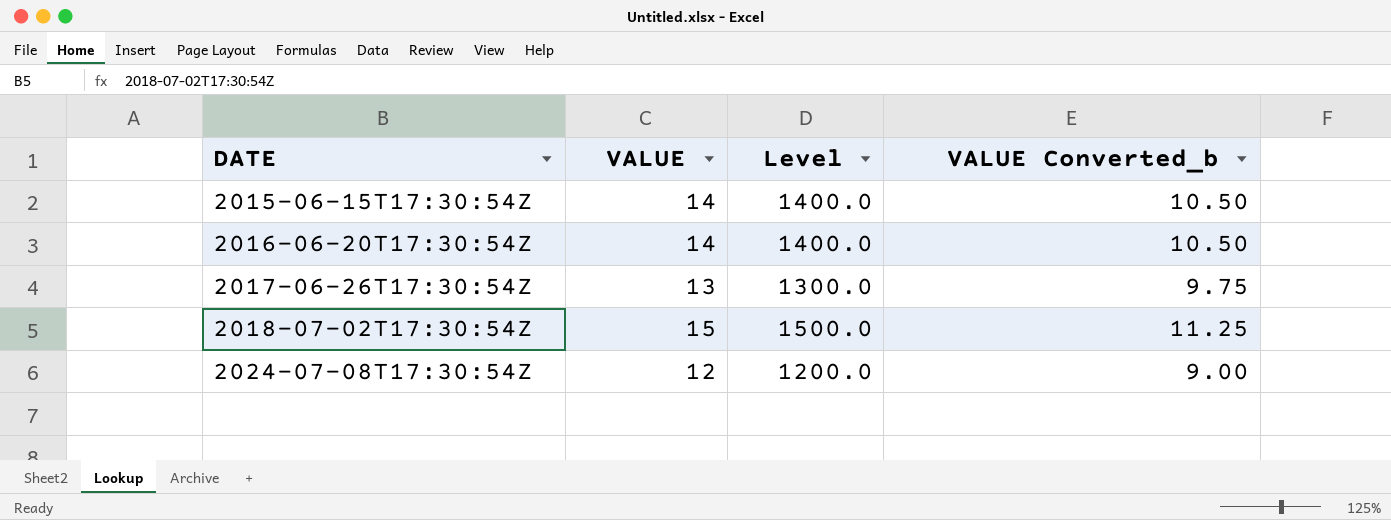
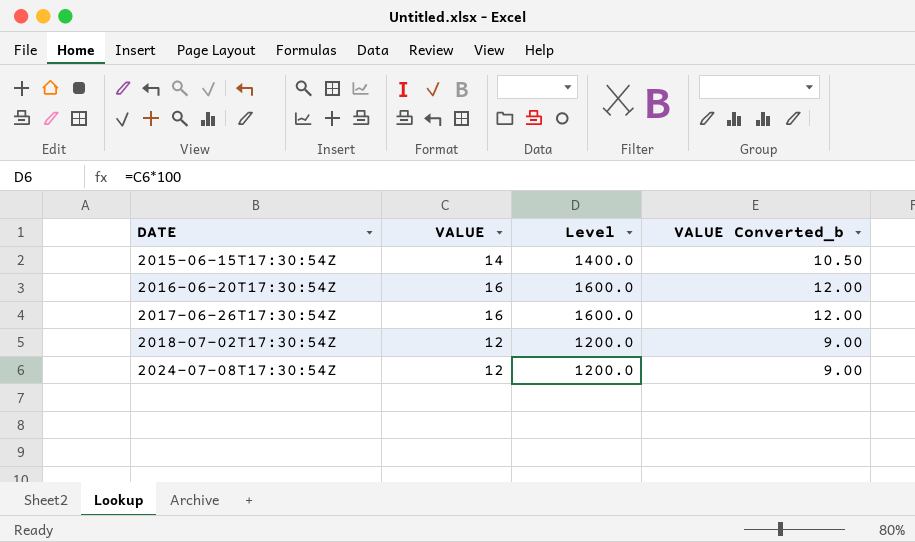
2016-06-20T17:30:54Z | VALUE: 14 -> 16
2016-06-20T17:30:54Z | Level: 1400.0 -> 1600.0
2016-06-20T17:30:54Z | VALUE Converted_b: 10.50 -> 12.00
2017-06-26T17:30:54Z | VALUE: 13 -> 16
2017-06-26T17:30:54Z | Level: 1300.0 -> 1600.0
2017-06-26T17:30:54Z | VALUE Converted_b: 9.75 -> 12.00
2018-07-02T17:30:54Z | VALUE: 15 -> 12
2018-07-02T17:30:54Z | Level: 1500.0 -> 1200.0
2018-07-02T17:30:54Z | VALUE Converted_b: 11.25 -> 9.00

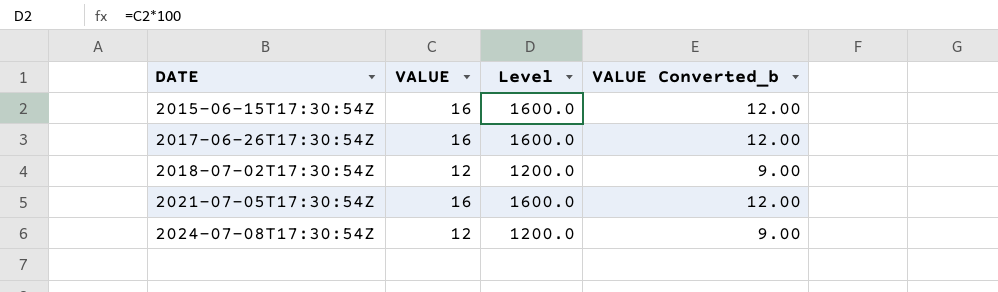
row 2016-06-20T17:30:54Z: 16 | 1600.0 | 12.00 -> none
2015-06-15T17:30:54Z | VALUE: 14 -> 16
2015-06-15T17:30:54Z | Level: 1400.0 -> 1600.0
2015-06-15T17:30:54Z | VALUE Converted_b: 10.50 -> 12.00
row 2021-07-05T17:30:54Z: none -> 16 | 1600.0 | 12.00

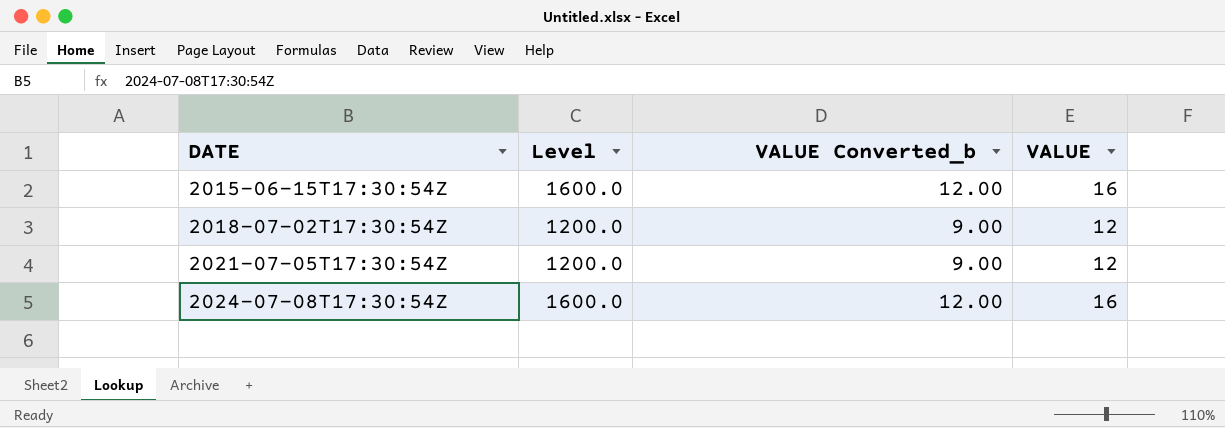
column VALUE | position: 2 -> 4
row 2017-06-26T17:30:54Z: 16 | 1600.0 | 12.00 -> none
2021-07-05T17:30:54Z | Level: 1600.0 -> 1200.0
2021-07-05T17:30:54Z | VALUE Converted_b: 12.00 -> 9.00
2021-07-05T17:30:54Z | VALUE: 16 -> 12
2024-07-08T17:30:54Z | Level: 1200.0 -> 1600.0
2024-07-08T17:30:54Z | VALUE Converted_b: 9.00 -> 12.00
2024-07-08T17:30:54Z | VALUE: 12 -> 16

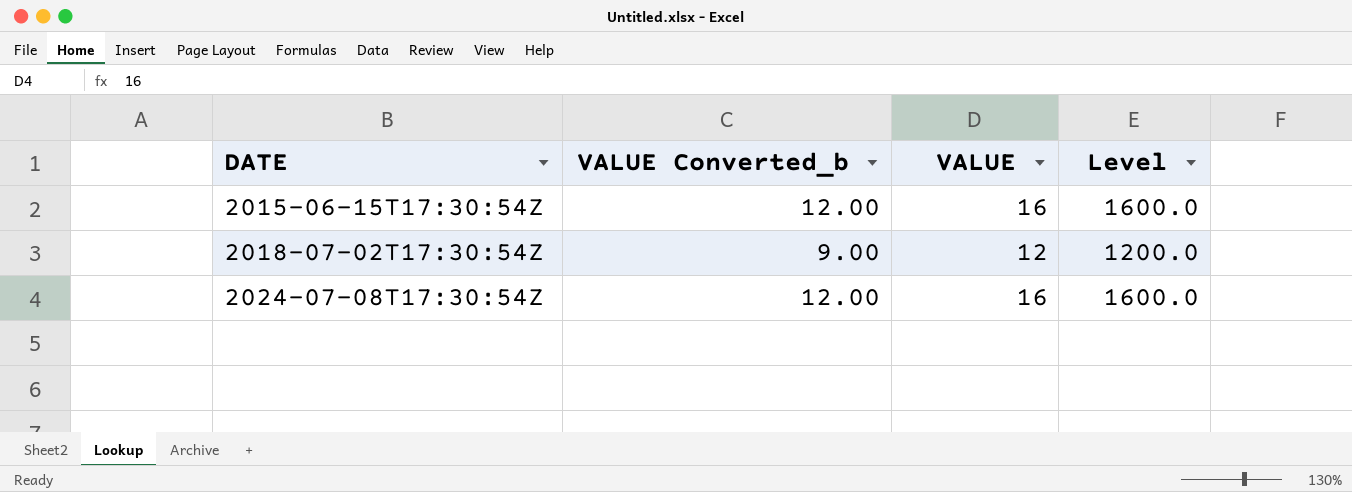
column Level | position: 2 -> 4
row 2021-07-05T17:30:54Z: 1200.0 | 9.00 | 12 -> none

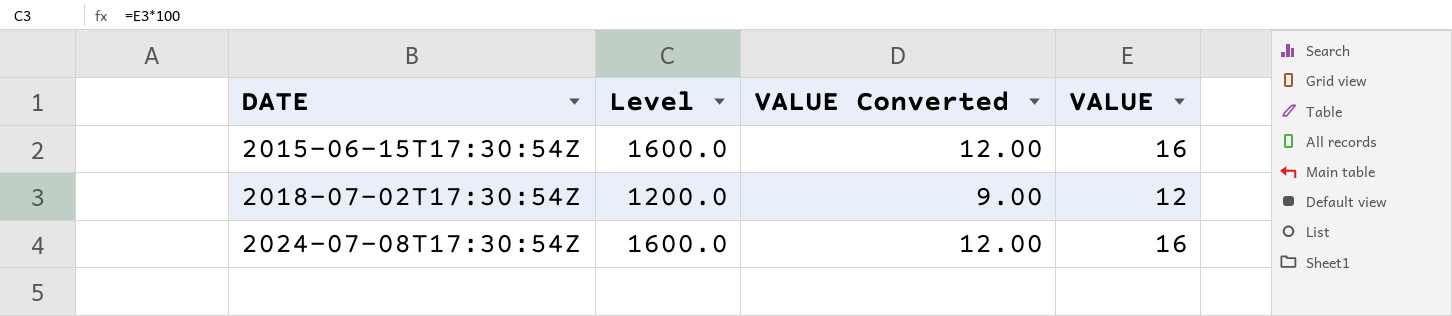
column Level | position: 4 -> 2
column name: VALUE Converted_b -> VALUE Converted

